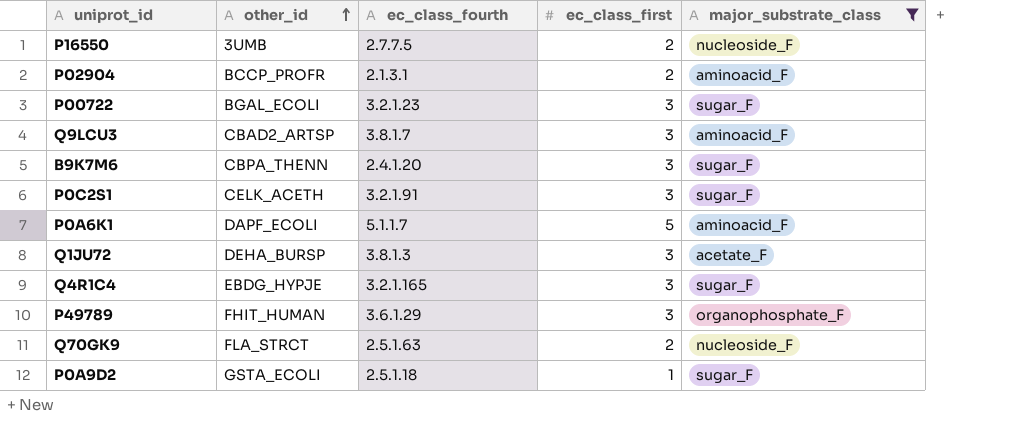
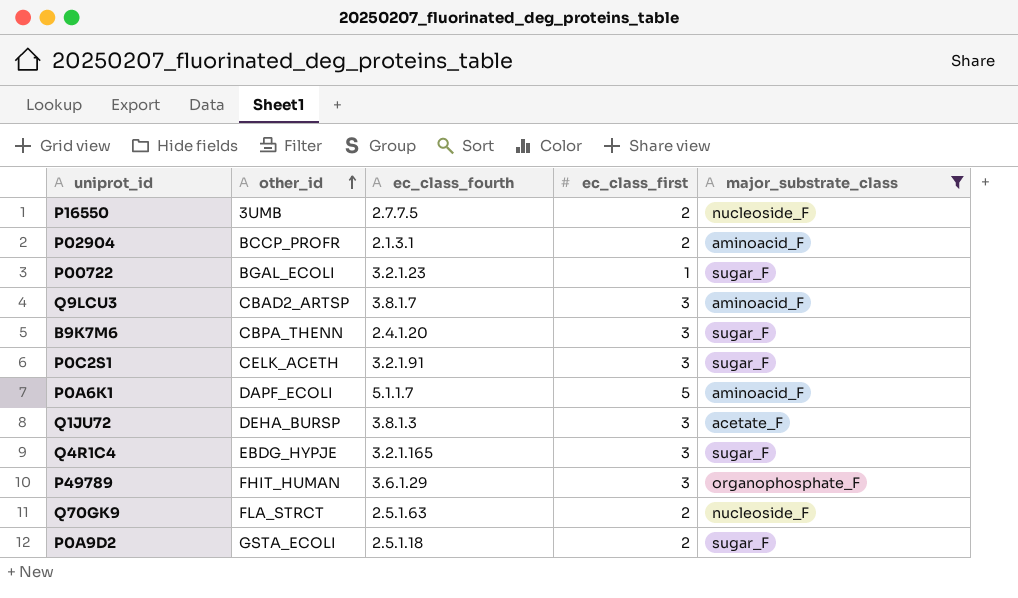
P00722 | ec_class_first: 3 -> 1
P0A9D2 | ec_class_first: 1 -> 2

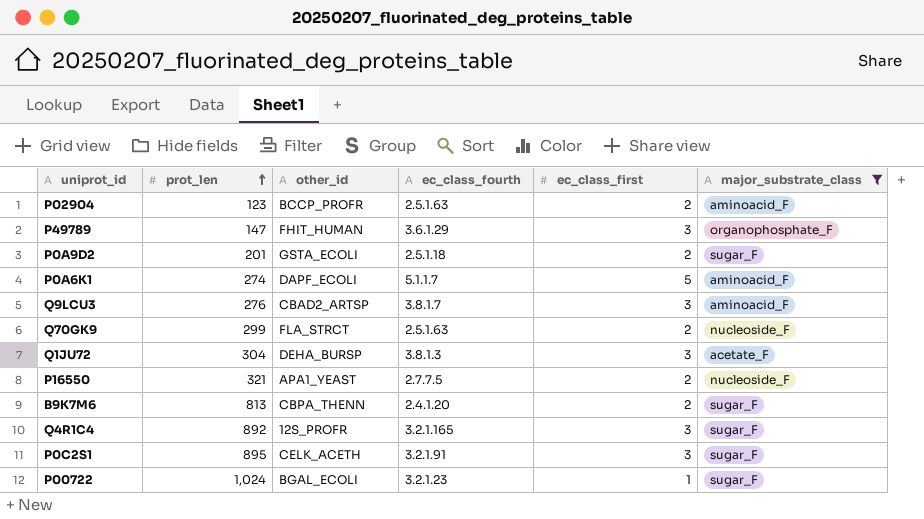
row order: other_id ascending -> prot_len ascending
column prot_len | position: none -> 2
P02904 | ec_class_fourth: 2.1.3.1 -> 2.5.1.63
P16550 | other_id: 3UMB -> APA1_YEAST
B9K7M6 | ec_class_first: 3 -> 2
Q4R1C4 | other_id: EBDG_HYPJE -> 12S_PROFR

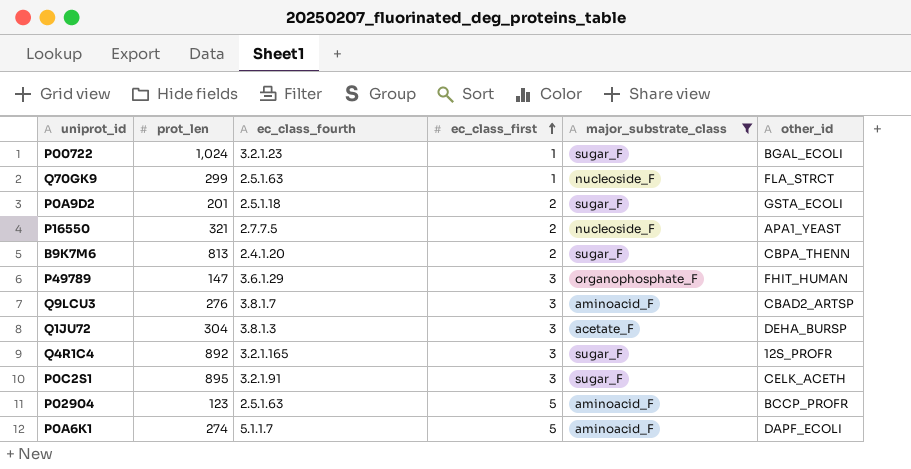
row order: prot_len ascending -> ec_class_first ascending
column other_id | position: 3 -> 6
Q70GK9 | ec_class_first: 2 -> 1
P02904 | ec_class_first: 2 -> 5

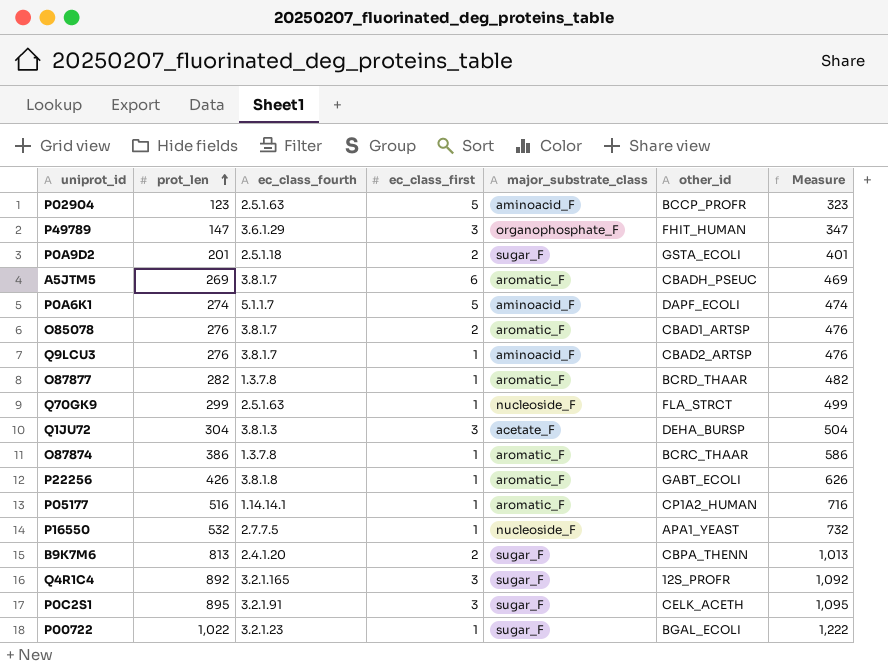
filter: major_substrate_class != aromatic_F -> none
row order: ec_class_first ascending -> prot_len ascending
column Measure | formula: none -> [prot_len] + 200
Q9LCU3 | ec_class_first: 3 -> 1
P16550 | prot_len: 321 -> 532
P16550 | ec_class_first: 2 -> 1
P00722 | prot_len: 1,024 -> 1,022

